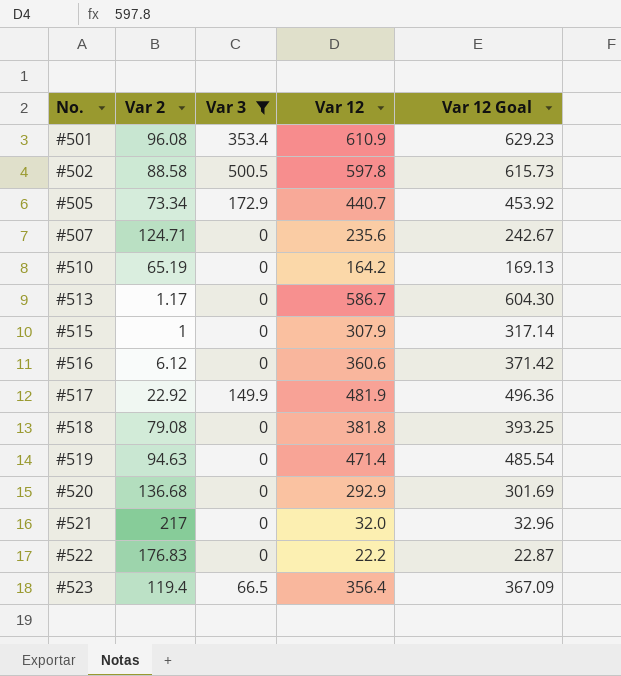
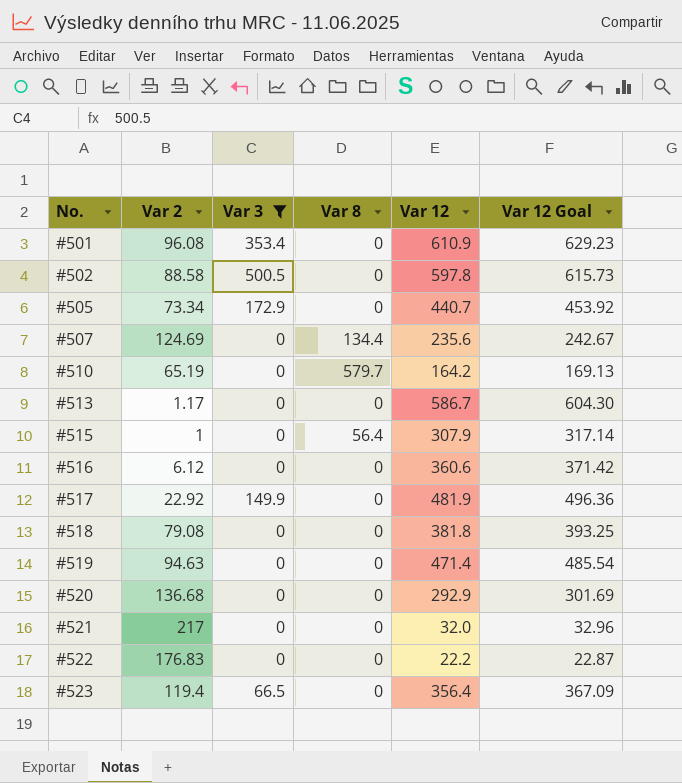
column Var 8 | position: none -> 4
#507 | Var 2: 124.71 -> 124.69

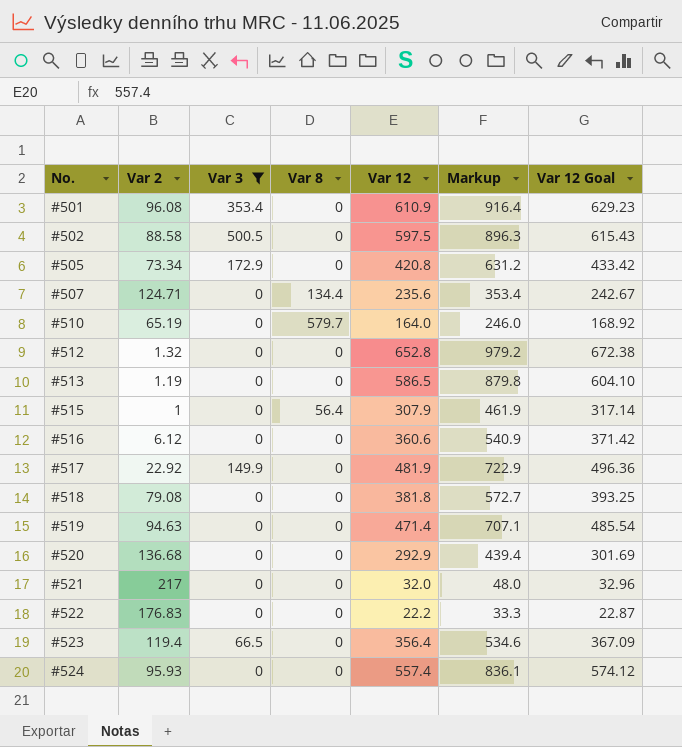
column Markup | formula: none -> [Var 12] * 1.5
#502 | Var 12: 597.8 -> 597.5
#502 | Var 12 Goal: 615.73 -> 615.43
#505 | Var 12: 440.7 -> 420.8
#505 | Var 12 Goal: 453.92 -> 433.42
#507 | Var 2: 124.69 -> 124.71
#510 | Var 12: 164.2 -> 164.0
#510 | Var 12 Goal: 169.13 -> 168.92
row #512: none -> 1.32 | 0 | 0 | 652.8 | 979.2 | 672.38
#513 | Var 2: 1.17 -> 1.19
#513 | Var 12: 586.7 -> 586.5
#513 | Var 12 Goal: 604.30 -> 604.10
row #524: none -> 95.93 | 0 | 0 | 557.4 | 836.1 | 574.12

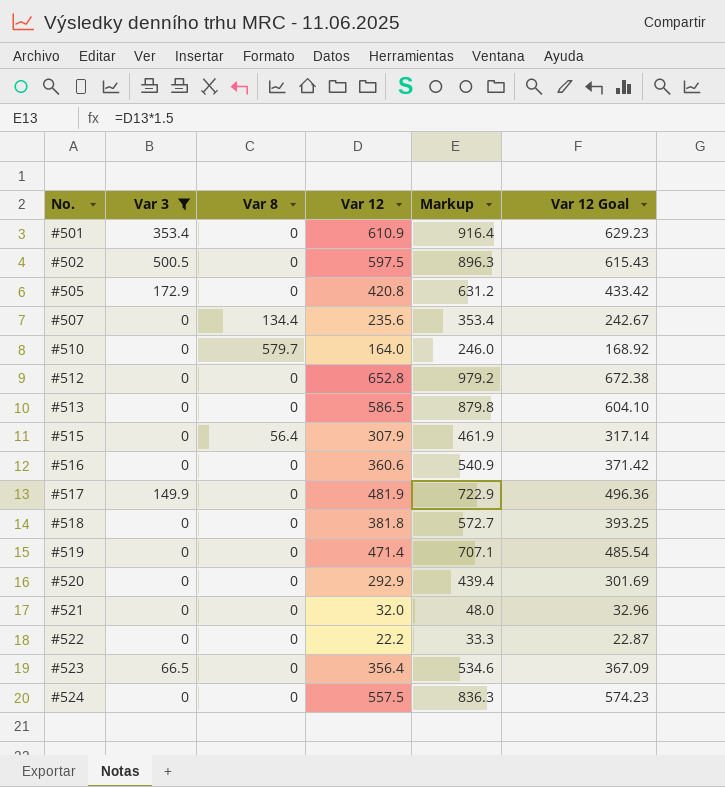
column Var 2 | position: 2 -> none
#524 | Var 12: 557.4 -> 557.5
#524 | Markup: 836.1 -> 836.3
#524 | Var 12 Goal: 574.12 -> 574.23

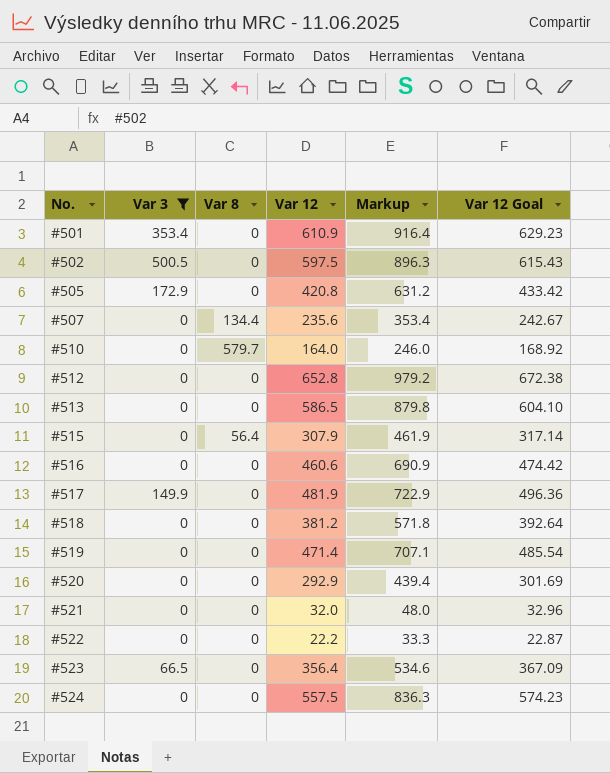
#516 | Var 12: 360.6 -> 460.6
#516 | Markup: 540.9 -> 690.9
#516 | Var 12 Goal: 371.42 -> 474.42
#518 | Var 12: 381.8 -> 381.2
#518 | Markup: 572.7 -> 571.8
#518 | Var 12 Goal: 393.25 -> 392.64

